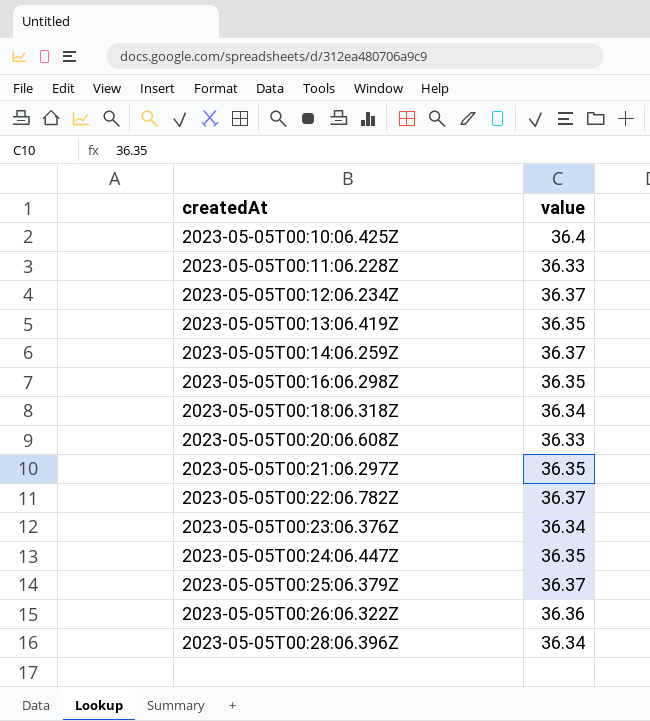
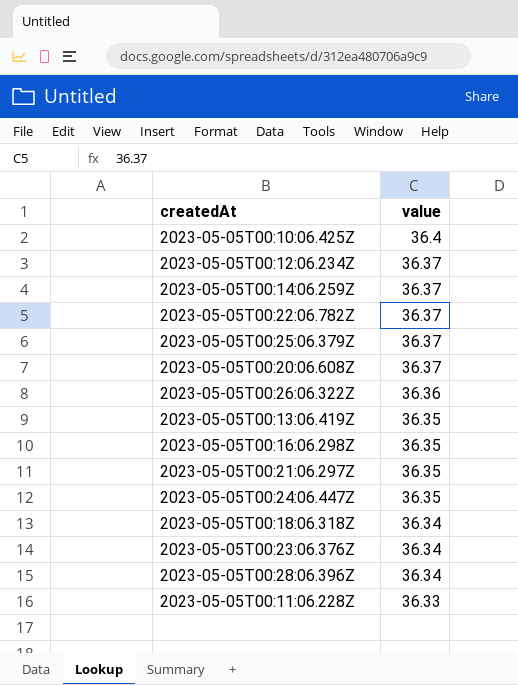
row order: createdAt ascending -> value descending
2023-05-05T00:20:06.608Z | value: 36.33 -> 36.37

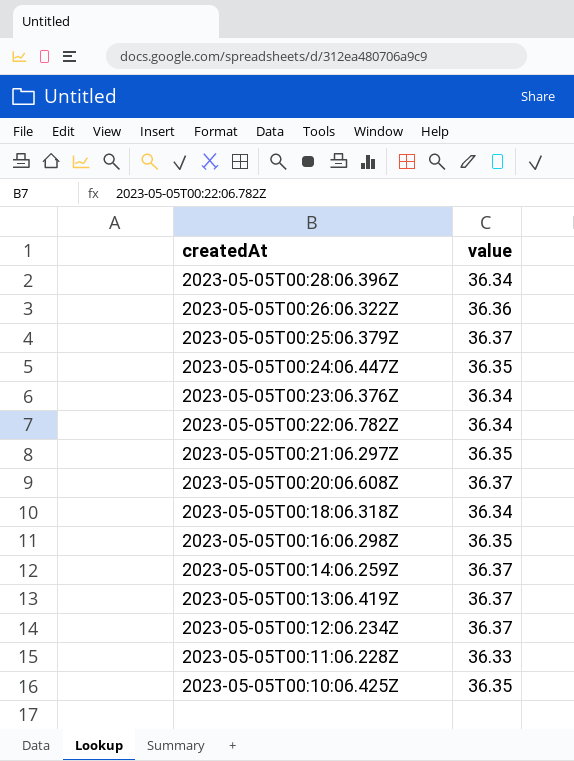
row order: value descending -> createdAt descending
2023-05-05T00:22:06.782Z | value: 36.37 -> 36.34
2023-05-05T00:13:06.419Z | value: 36.35 -> 36.37
2023-05-05T00:10:06.425Z | value: 36.4 -> 36.35

